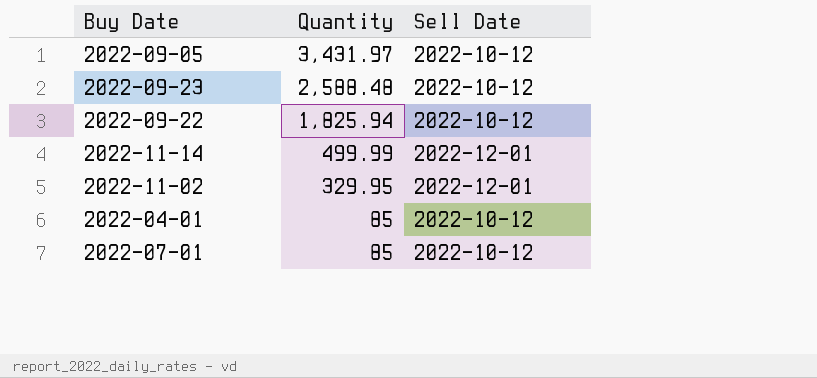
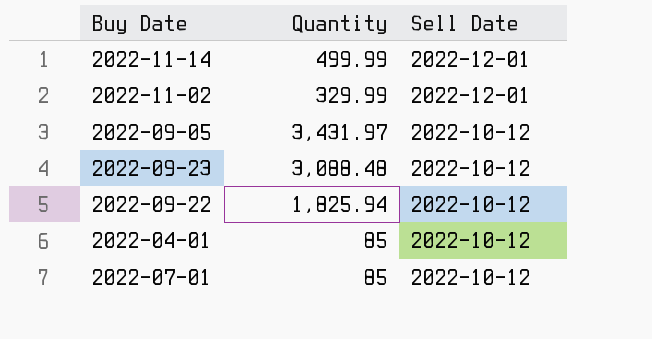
row order: Quantity descending -> Sell Date descending
2022-11-02 | Quantity: 329.95 -> 329.99
2022-09-23 | Quantity: 2,588.48 -> 3,088.48

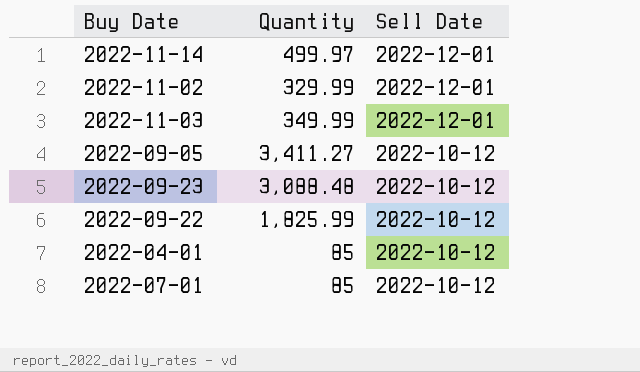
2022-11-14 | Quantity: 499.99 -> 499.97
row 2022-11-03: none -> 349.99 | 2022-12-01
2022-09-05 | Quantity: 3,431.97 -> 3,411.27
2022-09-22 | Quantity: 1,825.94 -> 1,825.99

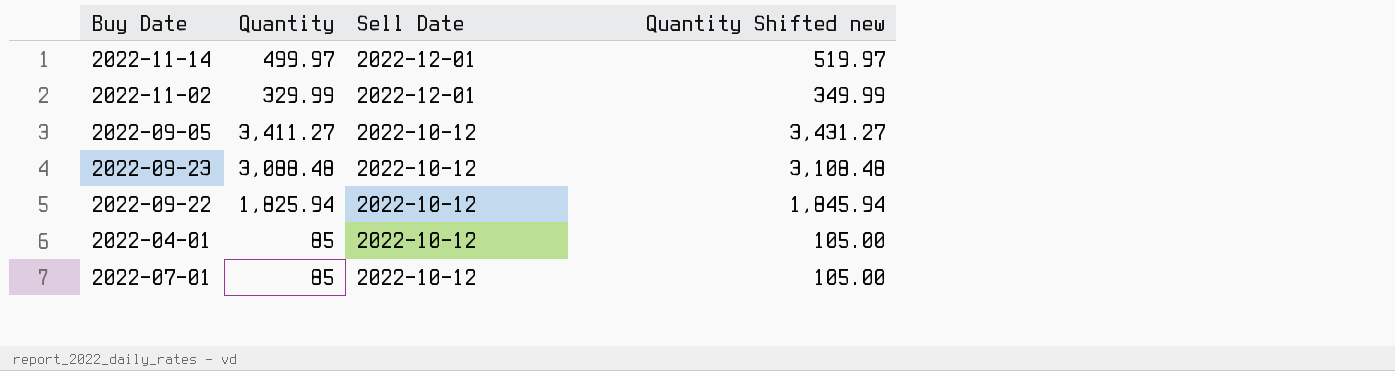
column Quantity Shifted new | formula: none -> [Quantity] + 20
row 2022-11-03: 349.99 | 2022-12-01 -> none
2022-09-22 | Quantity: 1,825.99 -> 1,825.94

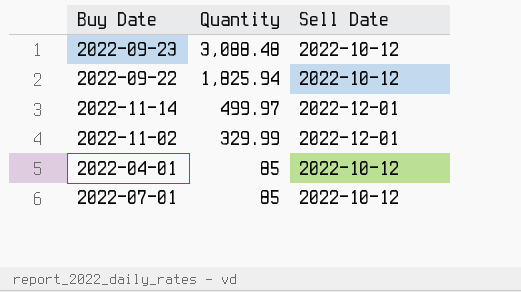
row order: Sell Date descending -> Quantity descending
column Quantity Shifted new | formula: [Quantity] + 20 -> none
row 2022-09-05: 3,411.27 | 2022-10-12 | 3,431.27 -> none

